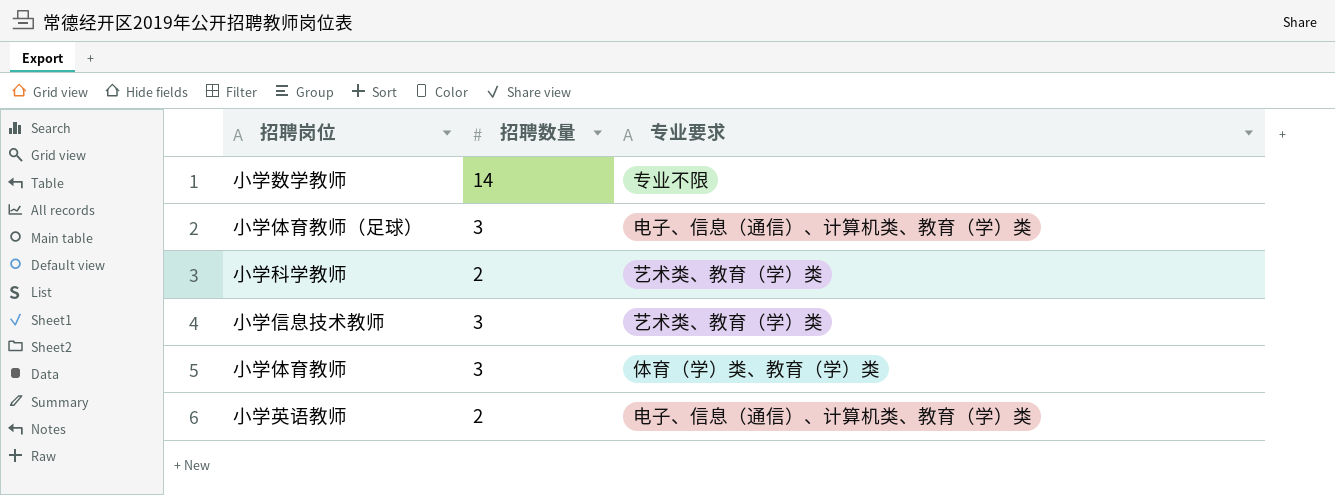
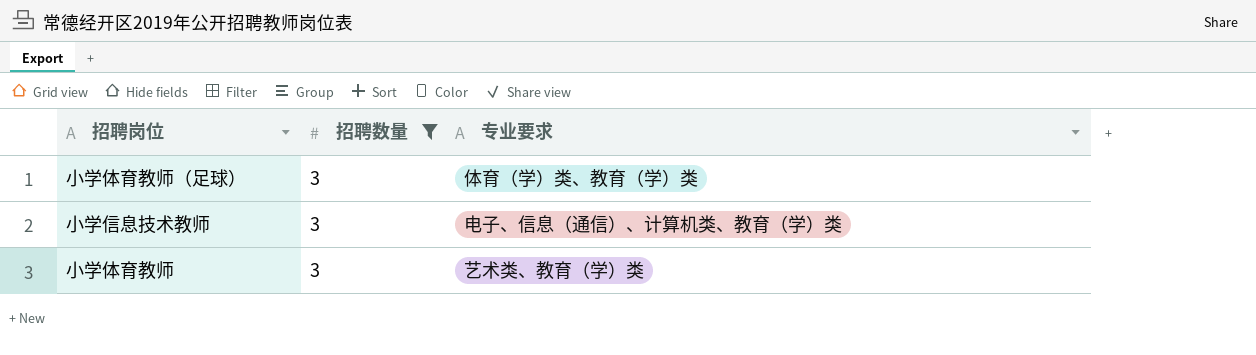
filter: none -> 招聘数量 = 3
小学体育教师（足球） | 专业要求: 电子、信息（通信）、计算机类、教育（学）类 -> 体育（学）类、教育（学）类
小学信息技术教师 | 专业要求: 艺术类、教育（学）类 -> 电子、信息（通信）、计算机类、教育（学）类
小学体育教师 | 专业要求: 体育（学）类、教育（学）类 -> 艺术类、教育（学）类

